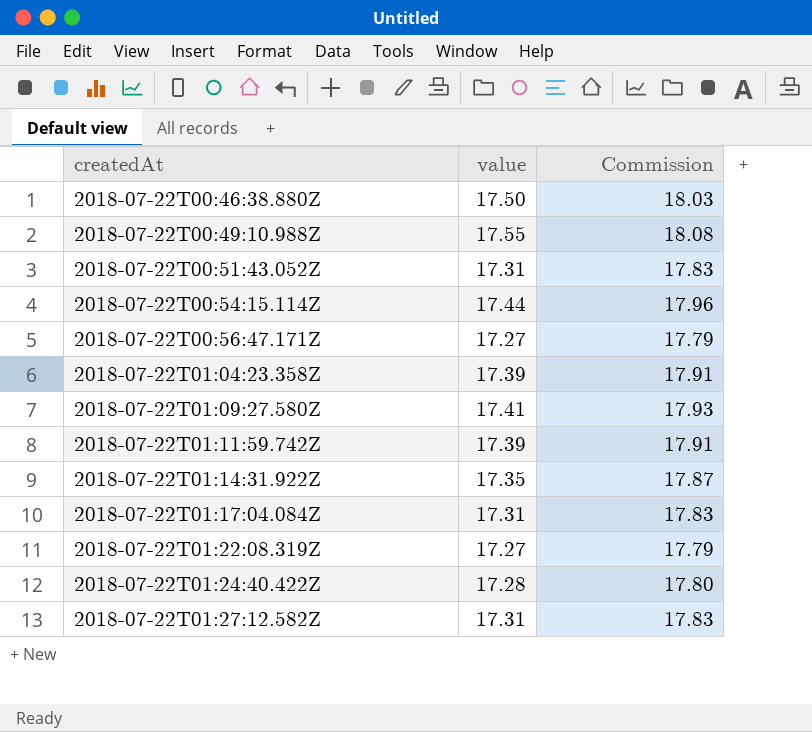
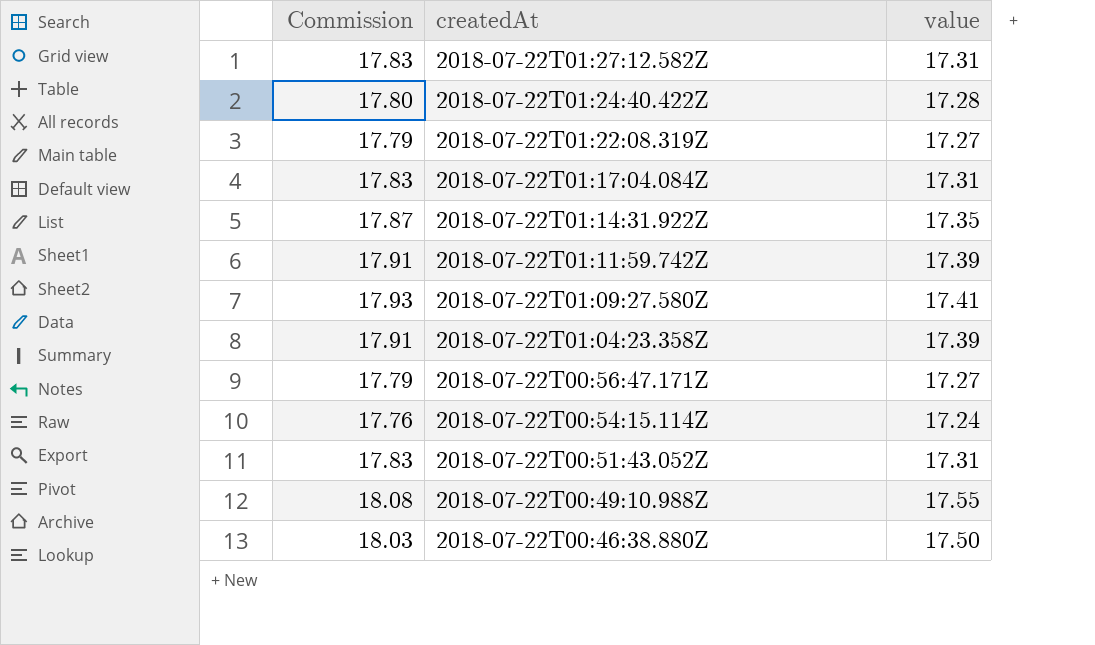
row order: createdAt ascending -> createdAt descending
column Commission | position: 3 -> 1
2018-07-22T00:54:15.114Z | Commission: 17.96 -> 17.76
2018-07-22T00:54:15.114Z | value: 17.44 -> 17.24

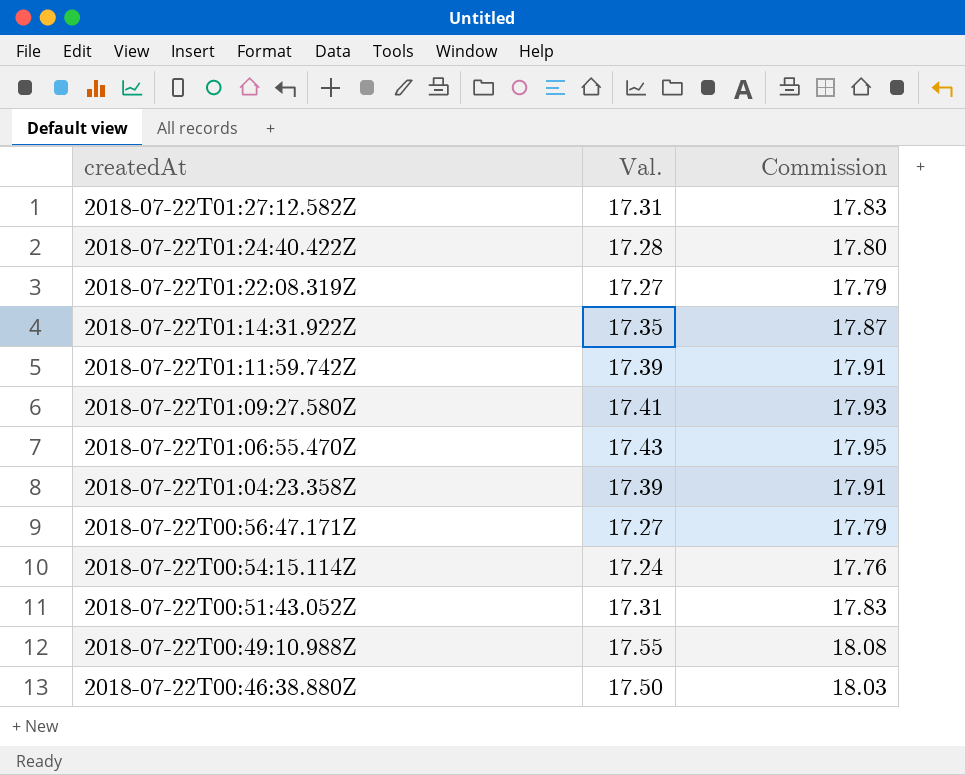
column name: value -> Val.
column Commission | position: 1 -> 3
row 2018-07-22T01:17:04.084Z: 17.83 | 17.31 -> none
row 2018-07-22T01:06:55.470Z: none -> 17.43 | 17.95

